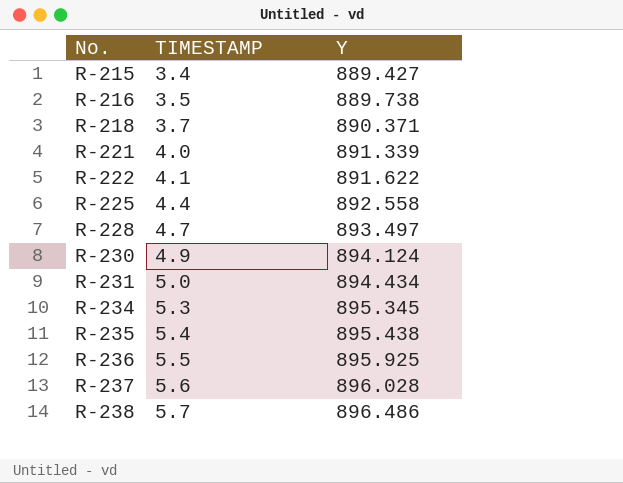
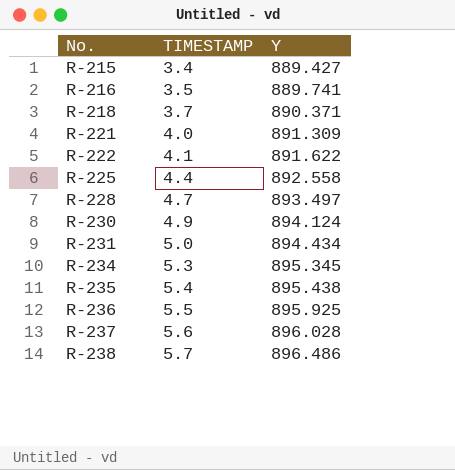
R-216 | Y: 889.738 -> 889.741
R-221 | Y: 891.339 -> 891.309

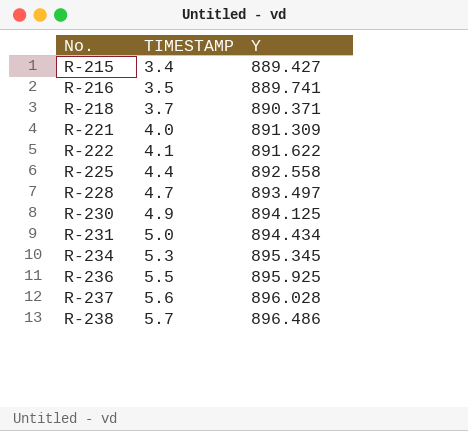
row R-235: 5.4 | 895.438 -> none
R-230 | Y: 894.124 -> 894.125

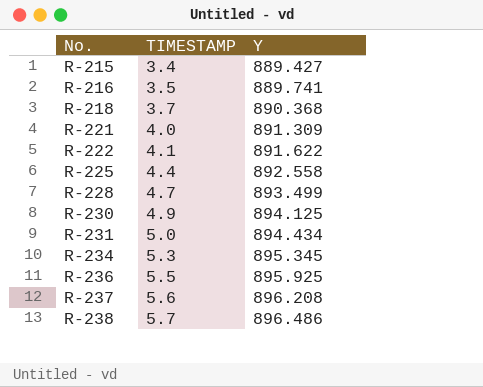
R-218 | Y: 890.371 -> 890.368
R-228 | Y: 893.497 -> 893.499
R-237 | Y: 896.028 -> 896.208

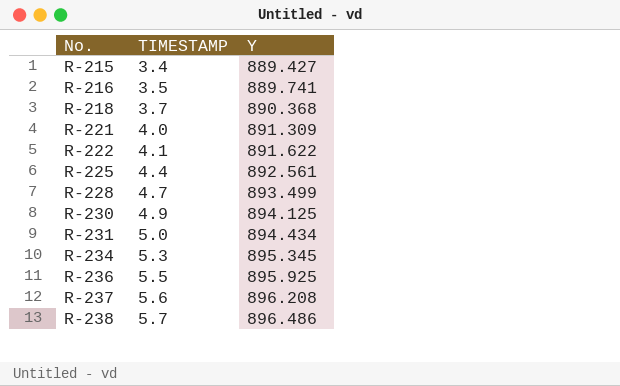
R-225 | Y: 892.558 -> 892.561

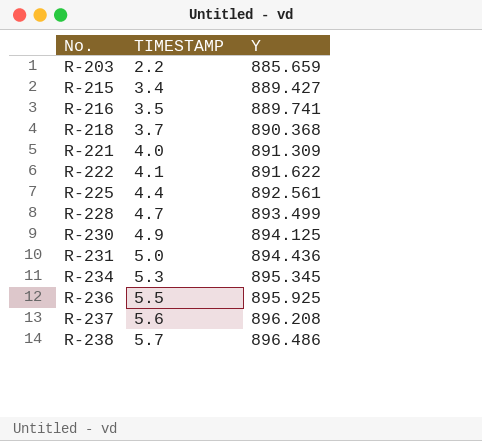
row R-203: none -> 2.2 | 885.659
R-231 | Y: 894.434 -> 894.436

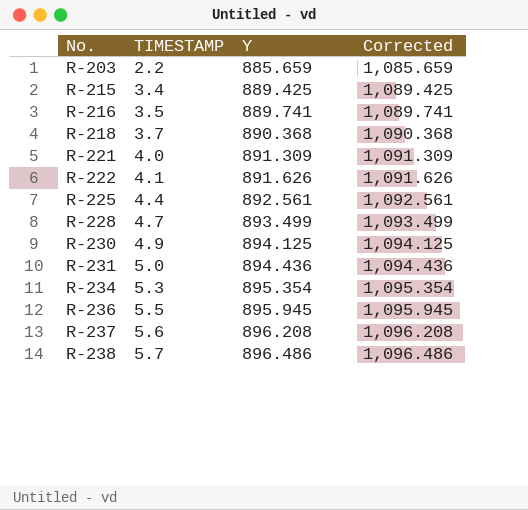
column Corrected | formula: none -> [Y] + 200
R-215 | Y: 889.427 -> 889.425
R-222 | Y: 891.622 -> 891.626
R-234 | Y: 895.345 -> 895.354
R-236 | Y: 895.925 -> 895.945

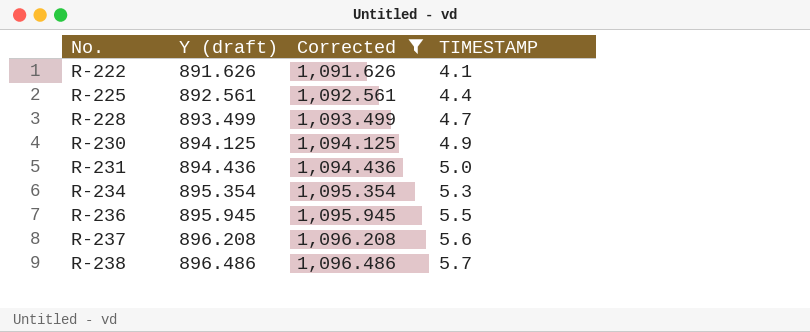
filter: none -> Corrected >= 1,091.626
column name: Y -> Y (draft)
column TIMESTAMP | position: 2 -> 4

